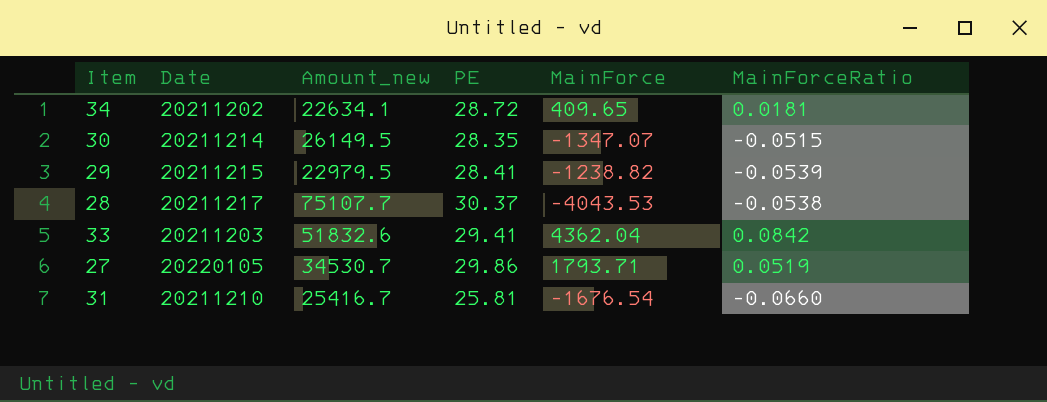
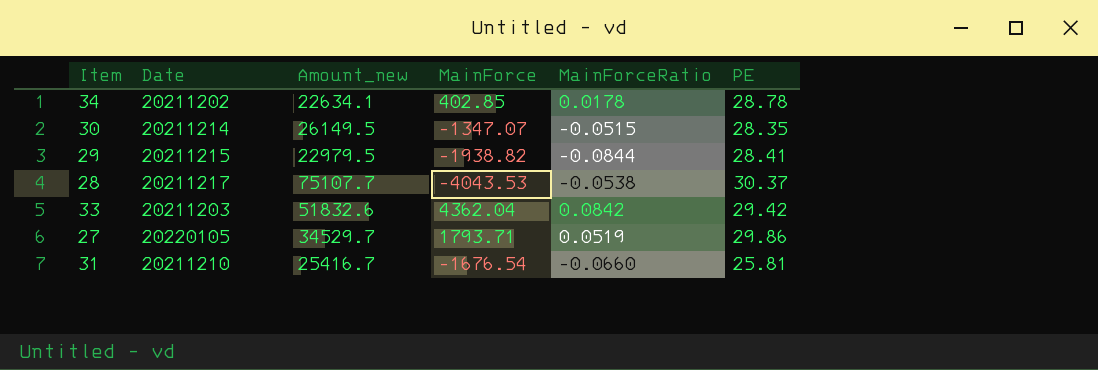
column PE | position: 4 -> 6
34 | MainForce: 409.65 -> 402.85
34 | MainForceRatio: 0.0181 -> 0.0178
34 | PE: 28.72 -> 28.78
29 | MainForce: -1238.82 -> -1938.82
29 | MainForceRatio: -0.0539 -> -0.0844
33 | PE: 29.41 -> 29.42
27 | Amount_new: 34530.7 -> 34529.7

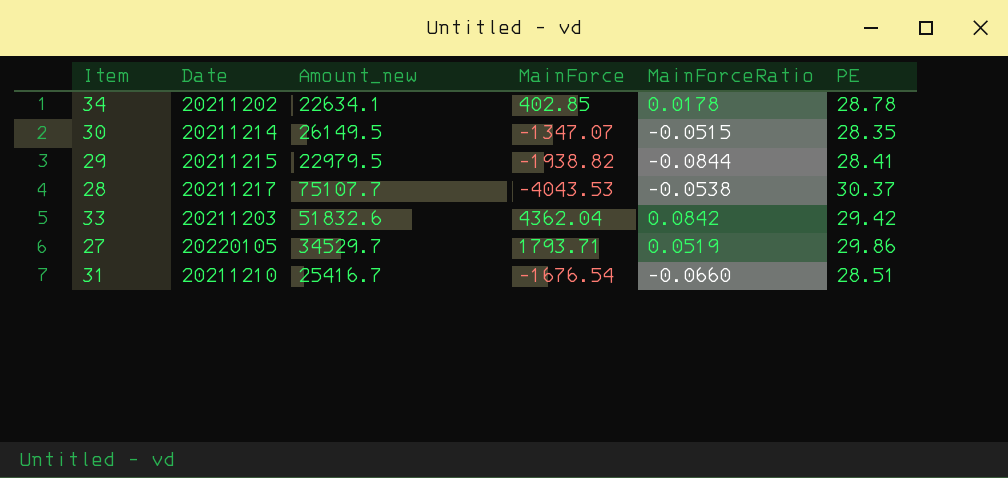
31 | PE: 25.81 -> 28.51

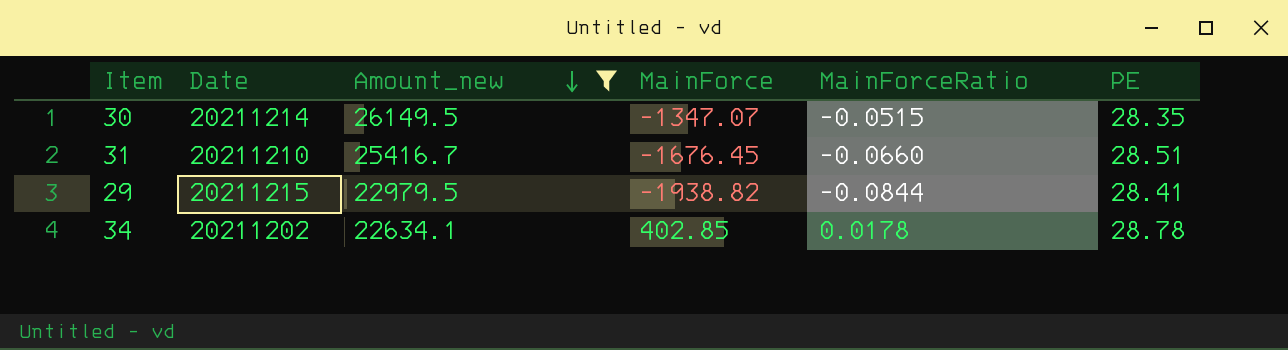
filter: none -> Amount_new <= 26149.5
row order: none -> Amount_new descending
31 | MainForce: -1676.54 -> -1676.45

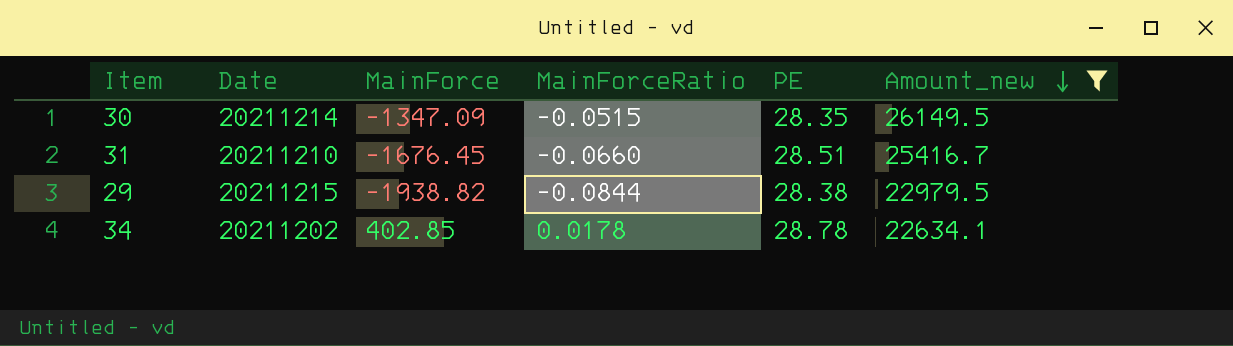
column Amount_new | position: 3 -> 6
30 | MainForce: -1347.07 -> -1347.09
29 | PE: 28.41 -> 28.38

